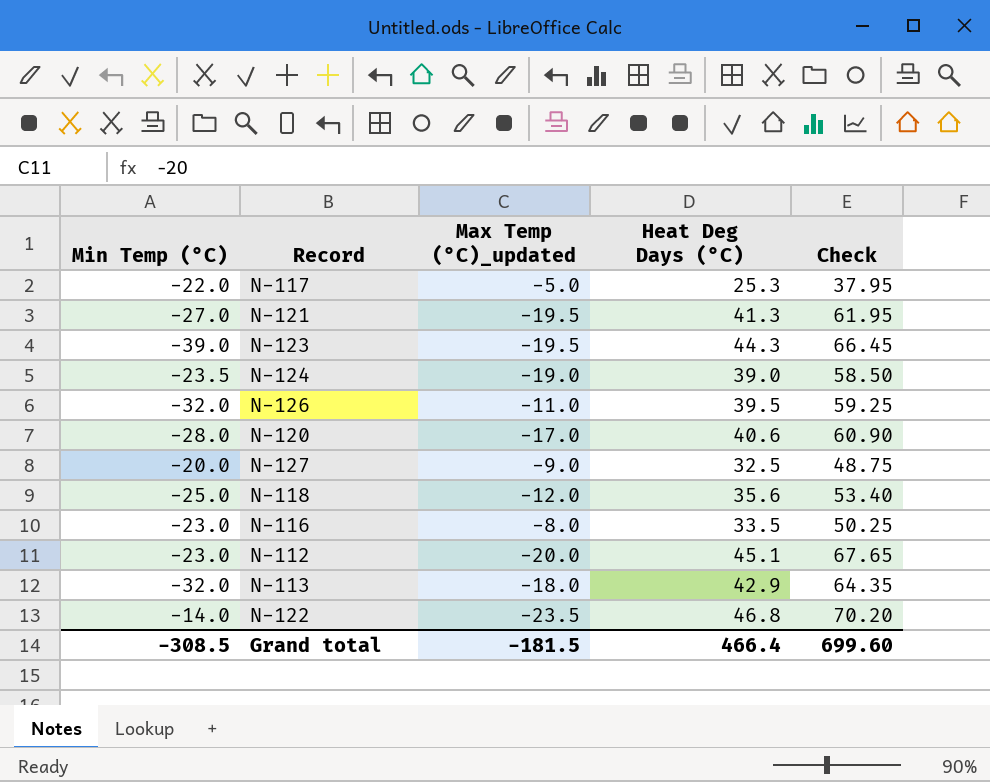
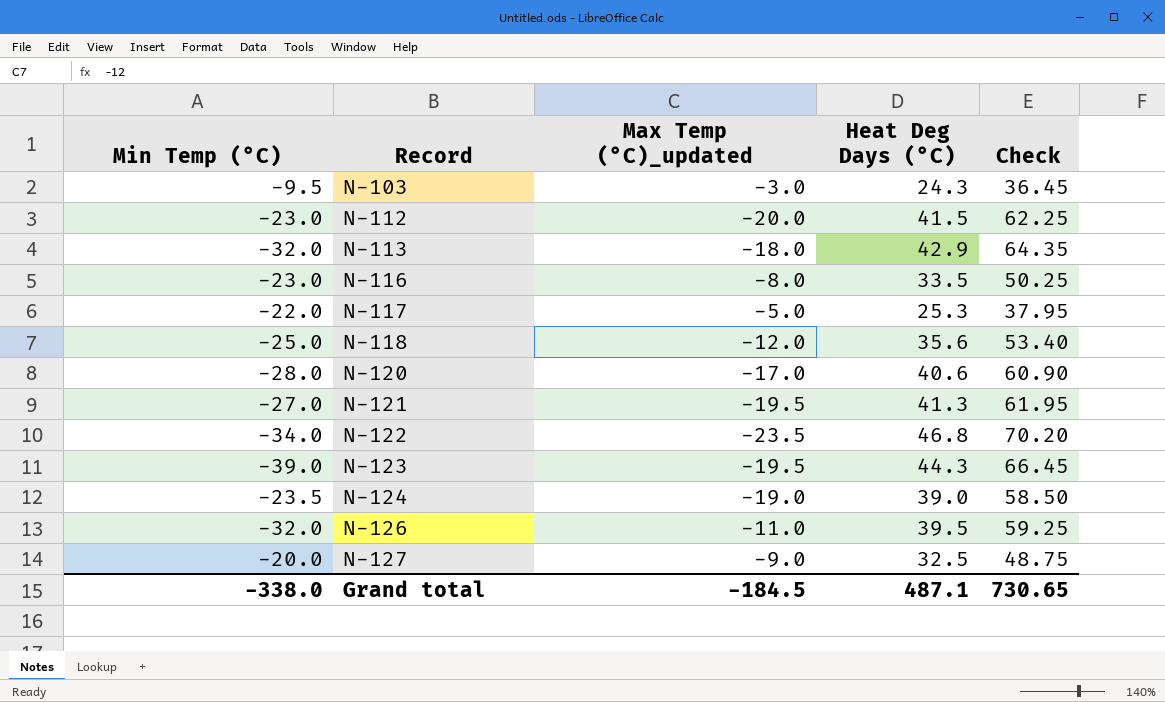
row order: none -> Record ascending
row N-103: none -> -9.5 | -3.0 | 24.3 | 36.45
N-112 | Heat Deg Days (°C): 45.1 -> 41.5
N-112 | Check: 67.65 -> 62.25
N-122 | Min Temp (°C): -14.0 -> -34.0
Grand total | Min Temp (°C): -308.5 -> -338.0
Grand total | Max Temp (°C)_updated: -181.5 -> -184.5
Grand total | Heat Deg Days (°C): 466.4 -> 487.1
Grand total | Check: 699.60 -> 730.65

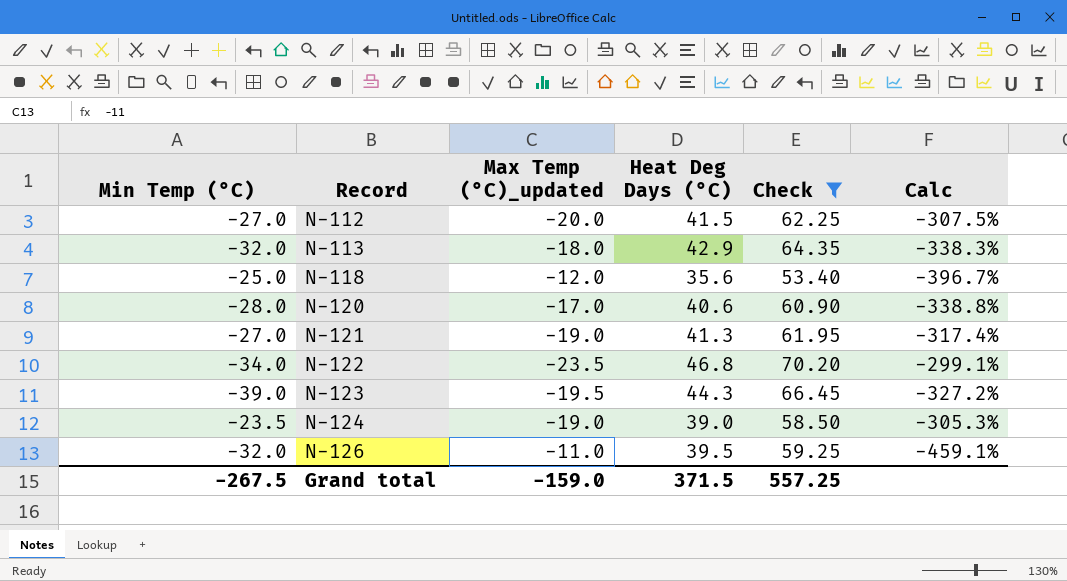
filter: none -> Check >= 53.40
column Calc | formula: none -> ([Heat Deg Days (°C)] - [Max Temp (°C)_updated]) / [Max Temp (°C)_updated]
N-112 | Min Temp (°C): -23.0 -> -27.0
N-121 | Max Temp (°C)_updated: -19.5 -> -19.0
Grand total | Min Temp (°C): -338.0 -> -267.5
Grand total | Max Temp (°C)_updated: -184.5 -> -159.0
Grand total | Heat Deg Days (°C): 487.1 -> 371.5
Grand total | Check: 730.65 -> 557.25

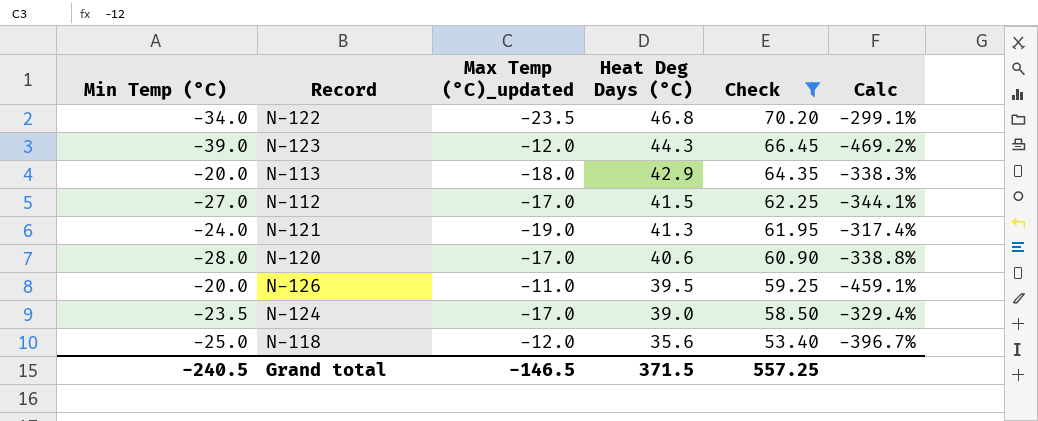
row order: Record ascending -> Heat Deg Days (°C) descending
N-123 | Max Temp (°C)_updated: -19.5 -> -12.0
N-123 | Calc: -327.2% -> -469.2%
N-113 | Min Temp (°C): -32.0 -> -20.0
N-112 | Max Temp (°C)_updated: -20.0 -> -17.0
N-112 | Calc: -307.5% -> -344.1%
N-121 | Min Temp (°C): -27.0 -> -24.0
N-126 | Min Temp (°C): -32.0 -> -20.0
N-124 | Max Temp (°C)_updated: -19.0 -> -17.0
N-124 | Calc: -305.3% -> -329.4%
Grand total | Min Temp (°C): -267.5 -> -240.5
Grand total | Max Temp (°C)_updated: -159.0 -> -146.5

